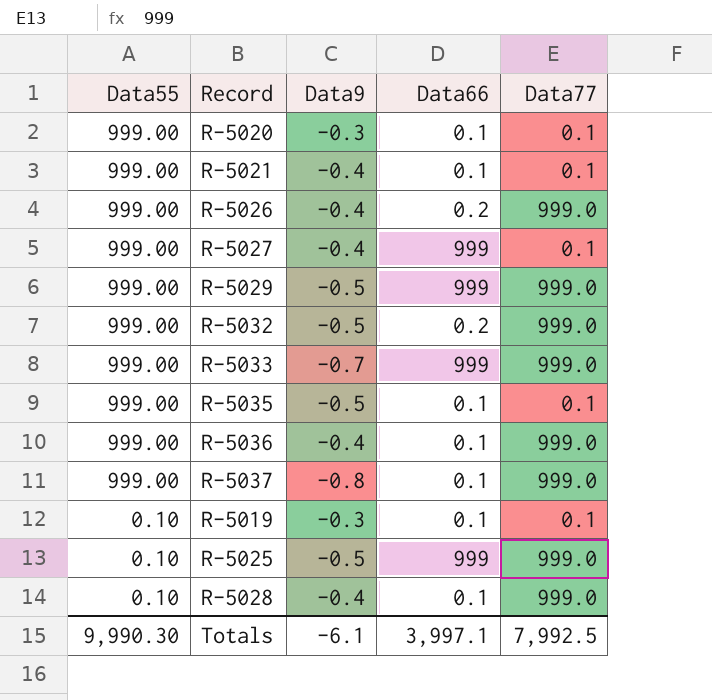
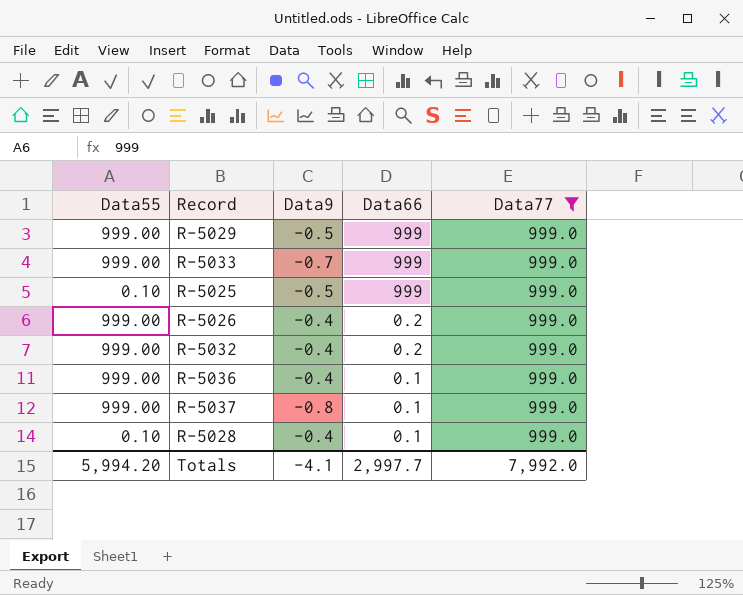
filter: none -> Data77 = 999.0
row order: Data55 descending -> Data66 descending
R-5032 | Data9: -0.5 -> -0.4
Totals | Data55: 9,990.30 -> 5,994.20
Totals | Data9: -6.1 -> -4.1
Totals | Data66: 3,997.1 -> 2,997.7
Totals | Data77: 7,992.5 -> 7,992.0

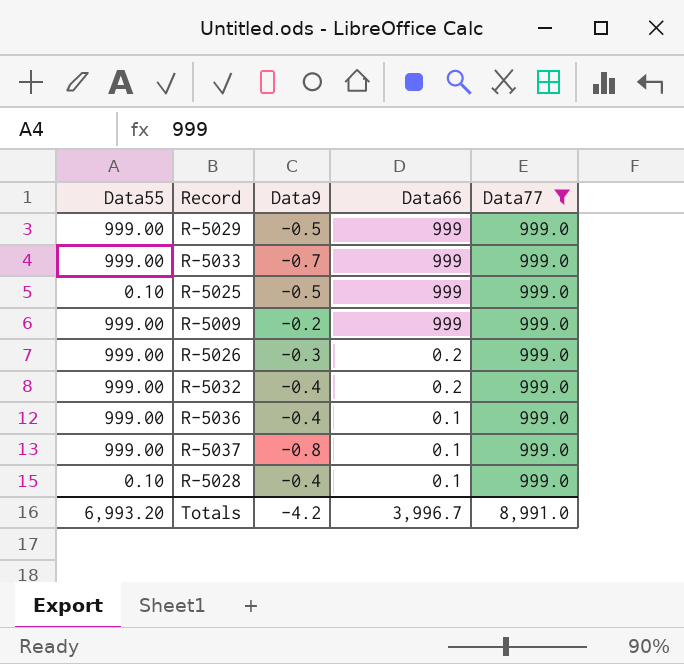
row R-5009: none -> 999.00 | -0.2 | 999 | 999.0
R-5026 | Data9: -0.4 -> -0.3
Totals | Data55: 5,994.20 -> 6,993.20
Totals | Data9: -4.1 -> -4.2
Totals | Data66: 2,997.7 -> 3,996.7
Totals | Data77: 7,992.0 -> 8,991.0

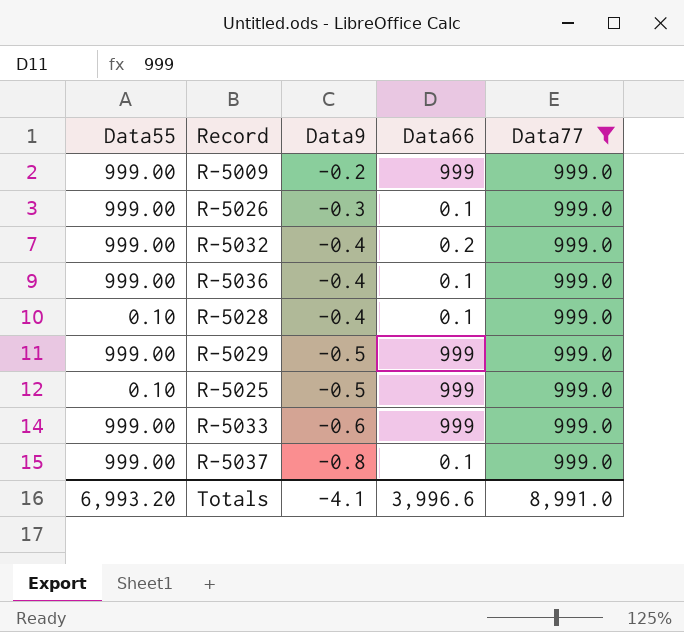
row order: Data66 descending -> Data9 descending
R-5026 | Data66: 0.2 -> 0.1
R-5033 | Data9: -0.7 -> -0.6
Totals | Data9: -4.2 -> -4.1
Totals | Data66: 3,996.7 -> 3,996.6

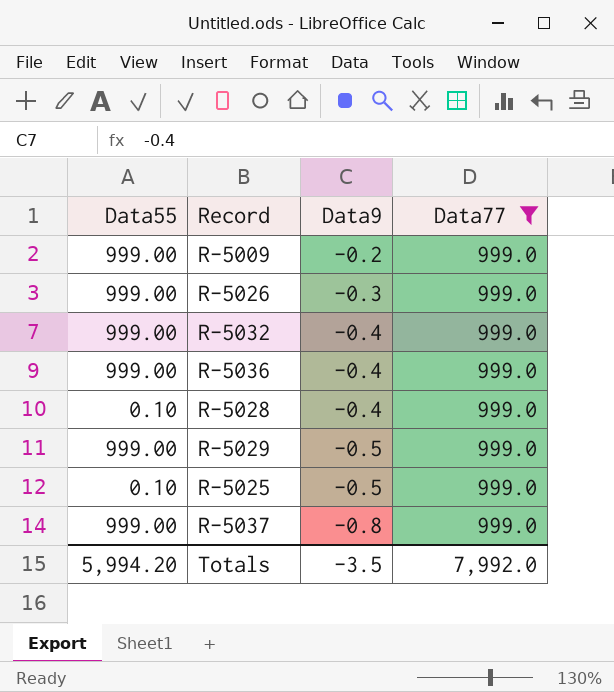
column Data66 | position: 4 -> none
row R-5033: 999.00 | -0.6 | 999 | 999.0 -> none
Totals | Data55: 6,993.20 -> 5,994.20
Totals | Data9: -4.1 -> -3.5
Totals | Data77: 8,991.0 -> 7,992.0

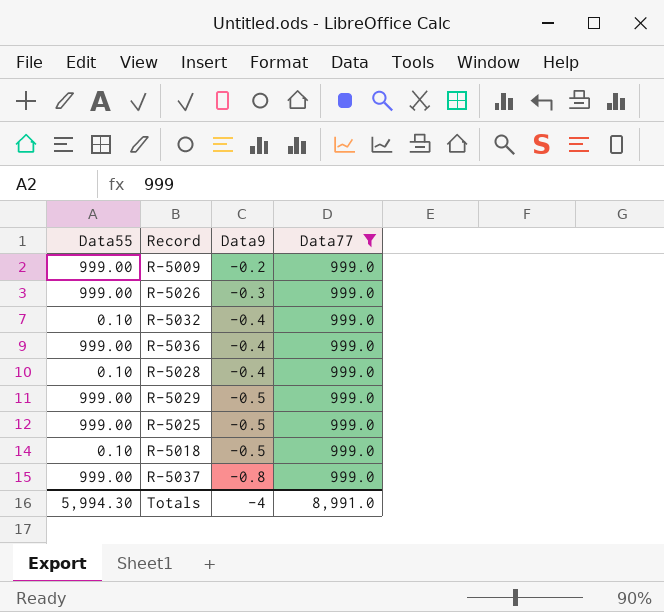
R-5032 | Data55: 999.00 -> 0.10
R-5025 | Data55: 0.10 -> 999.00
row R-5018: none -> 0.10 | -0.5 | 999.0
Totals | Data55: 5,994.20 -> 5,994.30
Totals | Data9: -3.5 -> -4
Totals | Data77: 7,992.0 -> 8,991.0

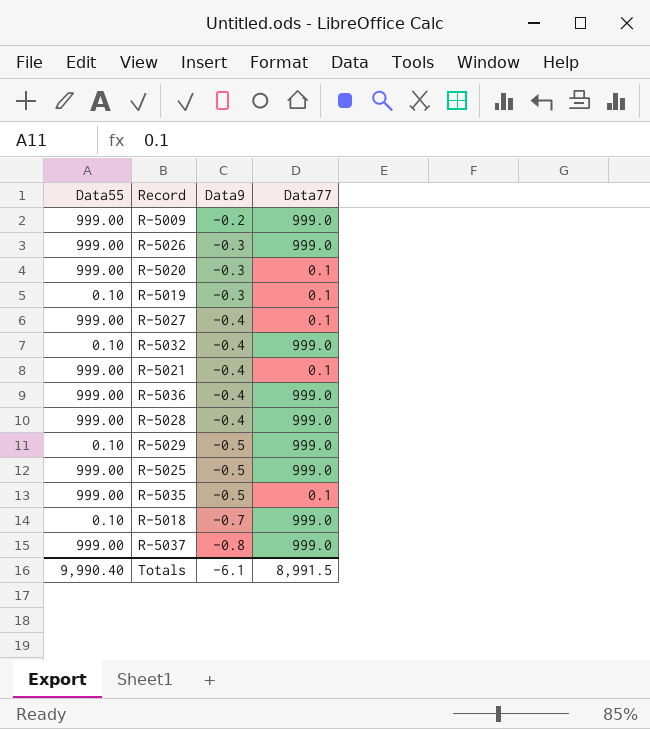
filter: Data77 = 999.0 -> none
R-5028 | Data55: 0.10 -> 999.00
R-5029 | Data55: 999.00 -> 0.10
R-5018 | Data9: -0.5 -> -0.7
Totals | Data55: 5,994.30 -> 9,990.40
Totals | Data9: -4 -> -6.1
Totals | Data77: 8,991.0 -> 8,991.5

